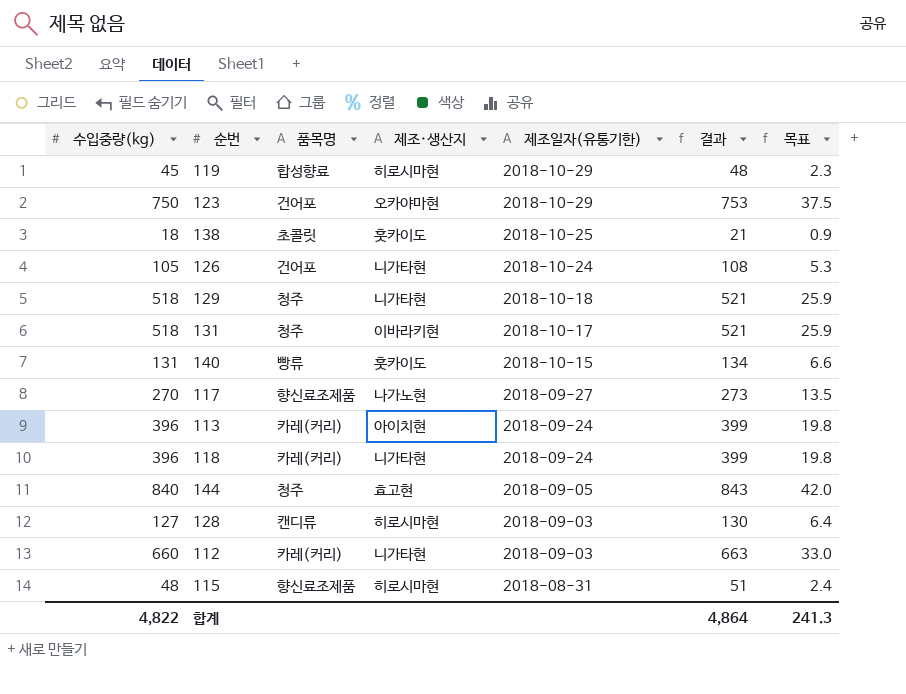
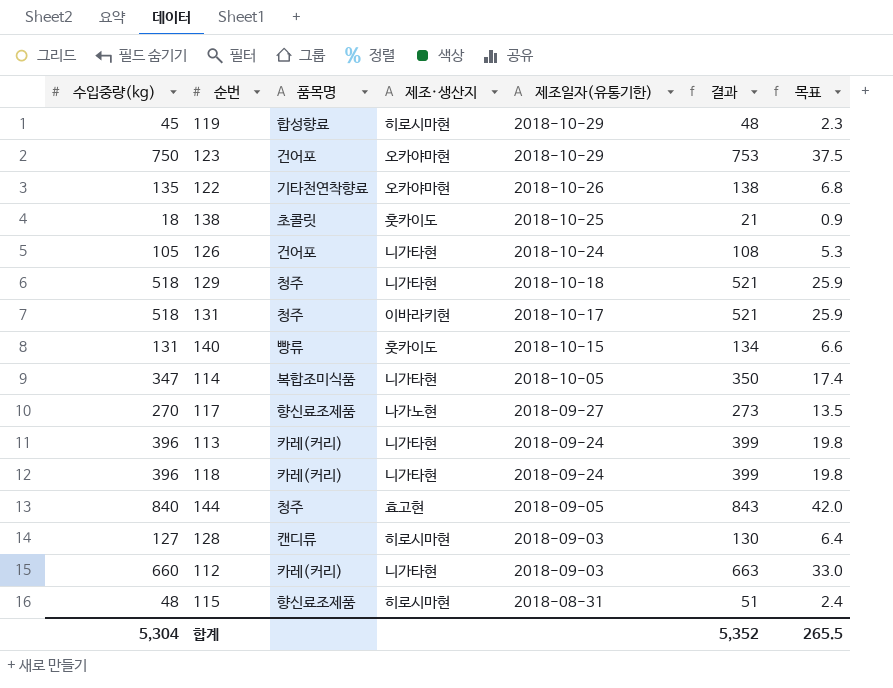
row 122: none -> 135 | 기타천연착향료 | 오카야마현 | 2018-10-26 | 138 | 6.8
row 114: none -> 347 | 복합조미식품 | 니가타현 | 2018-10-05 | 350 | 17.4
113 | 제조·생산지: 아이치현 -> 니가타현
합계 | 수입중량(kg): 4,822 -> 5,304
합계 | 결과: 4,864 -> 5,352
합계 | 목표: 241.3 -> 265.5

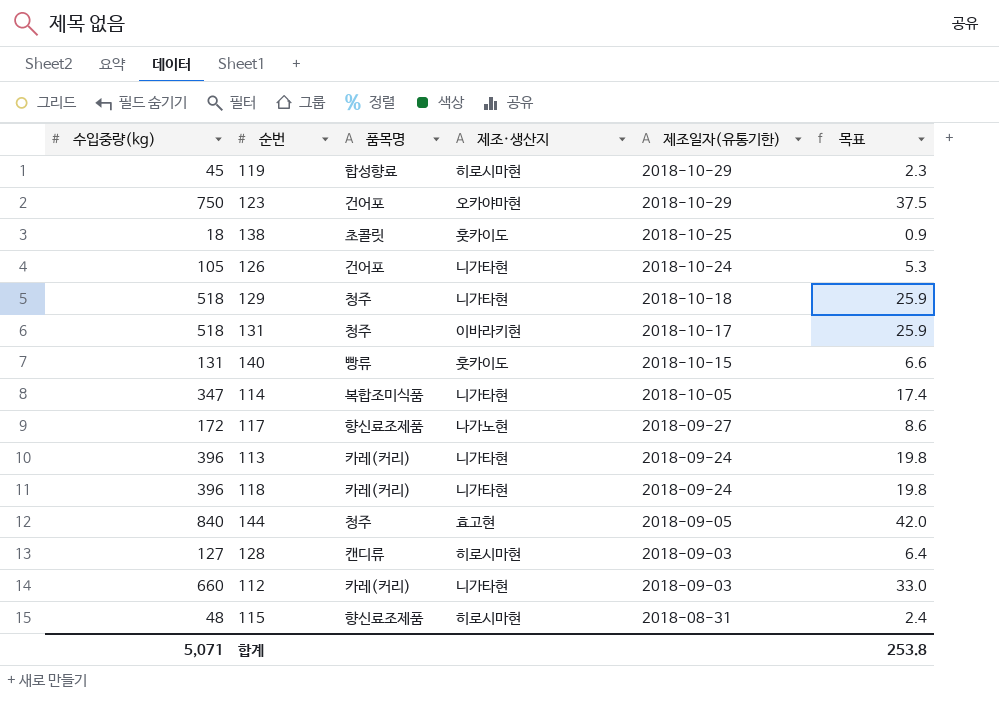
column 결과 | formula: [수입중량(kg)] + 3 -> none
row 122: 135 | 기타천연착향료 | 오카야마현 | 2018-10-26 | 138 | 6.8 -> none
117 | 수입중량(kg): 270 -> 172
117 | 목표: 13.5 -> 8.6
합계 | 수입중량(kg): 5,304 -> 5,071
합계 | 목표: 265.5 -> 253.8

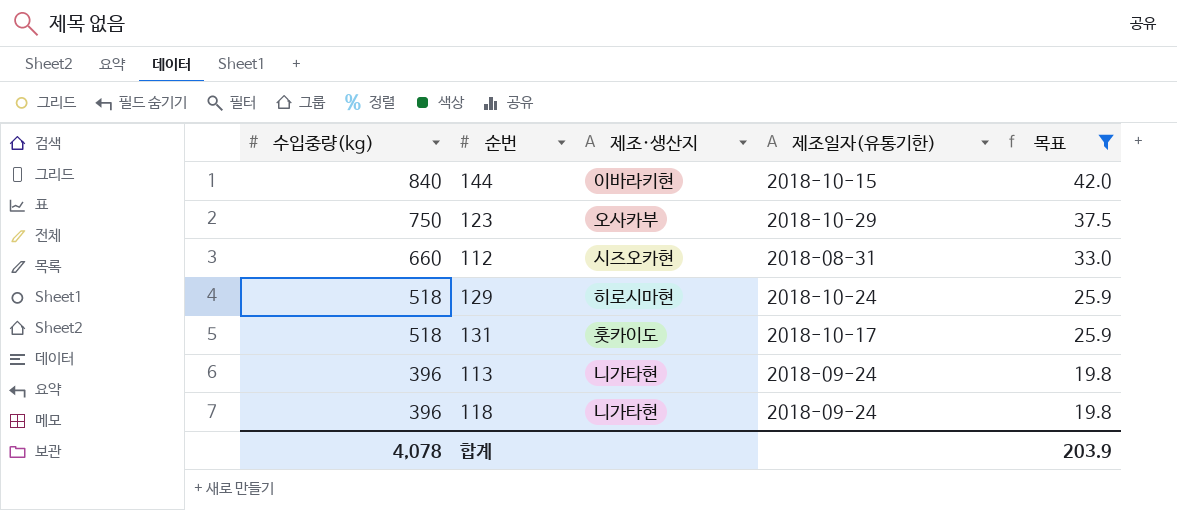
filter: none -> 목표 >= 19.8
row order: 제조일자(유통기한) descending -> 수입중량(kg) descending
column 품목명 | position: 3 -> none
144 | 제조·생산지: 효고현 -> 이바라키현
144 | 제조일자(유통기한): 2018-09-05 -> 2018-10-15
123 | 제조·생산지: 오카야마현 -> 오사카부
112 | 제조·생산지: 니가타현 -> 시즈오카현
112 | 제조일자(유통기한): 2018-09-03 -> 2018-08-31
129 | 제조·생산지: 니가타현 -> 히로시마현
129 | 제조일자(유통기한): 2018-10-18 -> 2018-10-24
131 | 제조·생산지: 이바라키현 -> 훗카이도
합계 | 수입중량(kg): 5,071 -> 4,078
합계 | 목표: 253.8 -> 203.9

